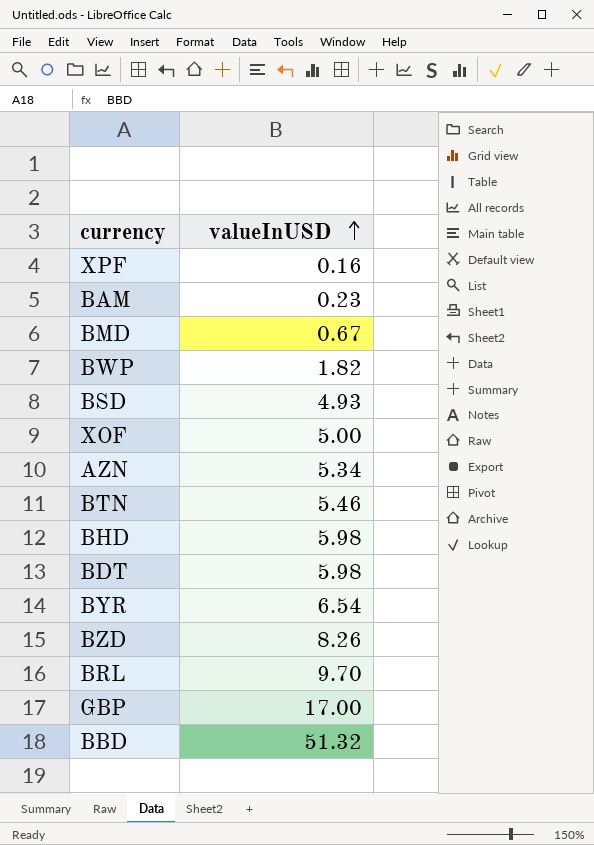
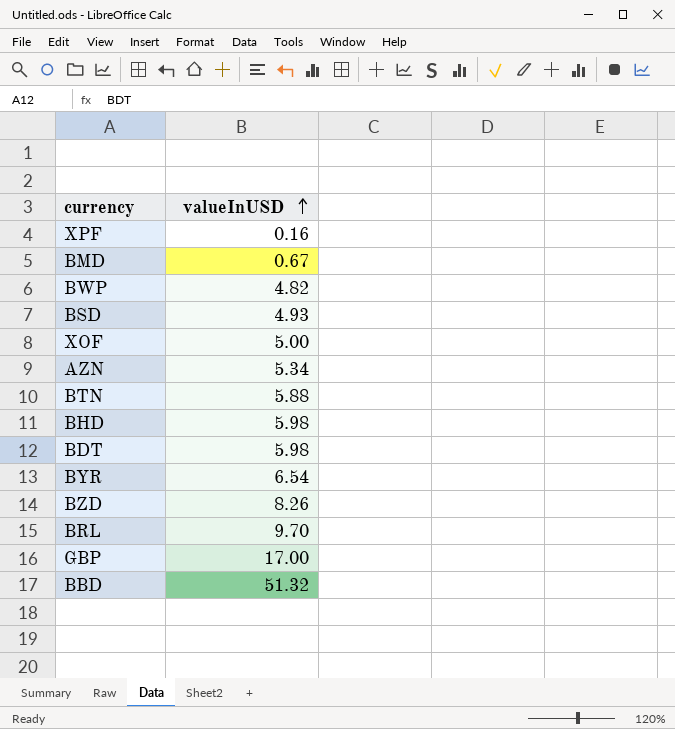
row BAM: 0.23 -> none
BWP | valueInUSD: 1.82 -> 4.82
BTN | valueInUSD: 5.46 -> 5.88

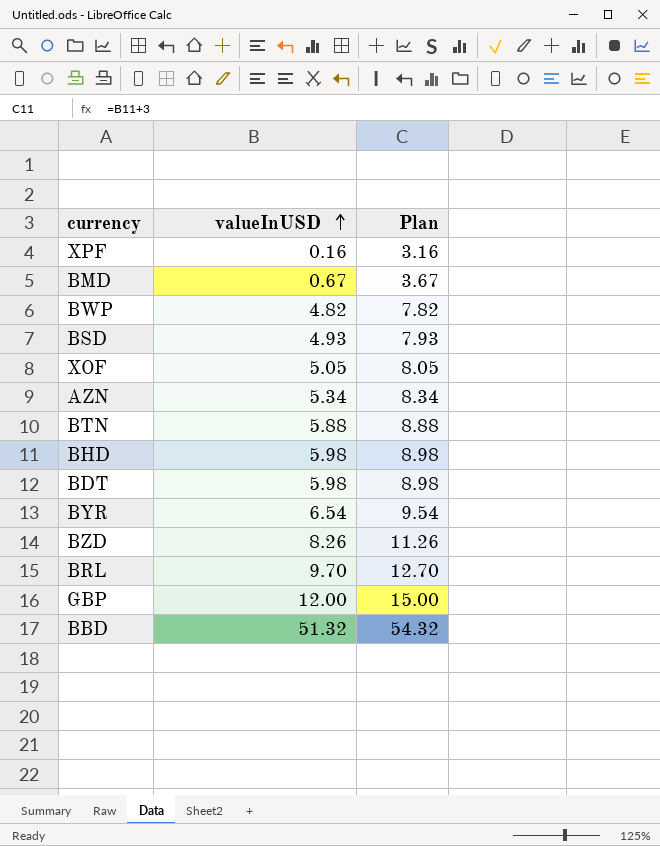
column Plan | formula: none -> [valueInUSD] + 3
XOF | valueInUSD: 5.00 -> 5.05
GBP | valueInUSD: 17.00 -> 12.00

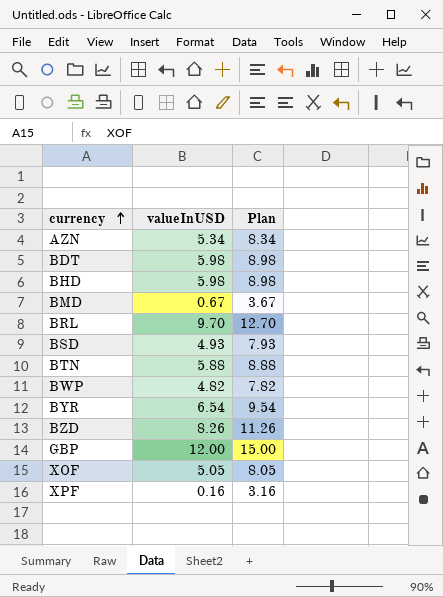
row order: valueInUSD ascending -> currency ascending
row BBD: 51.32 | 54.32 -> none

